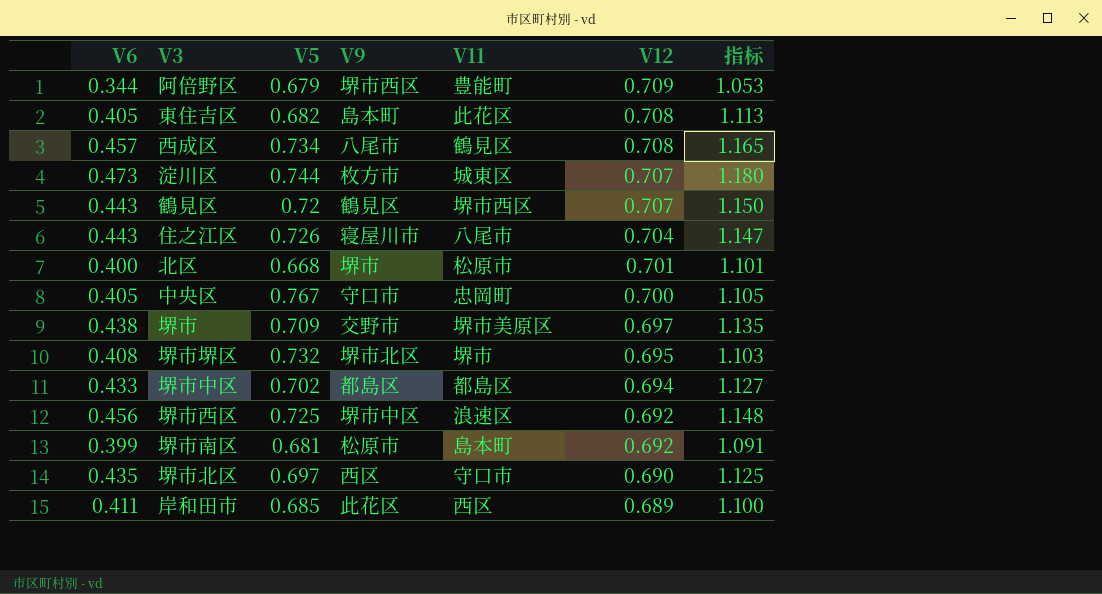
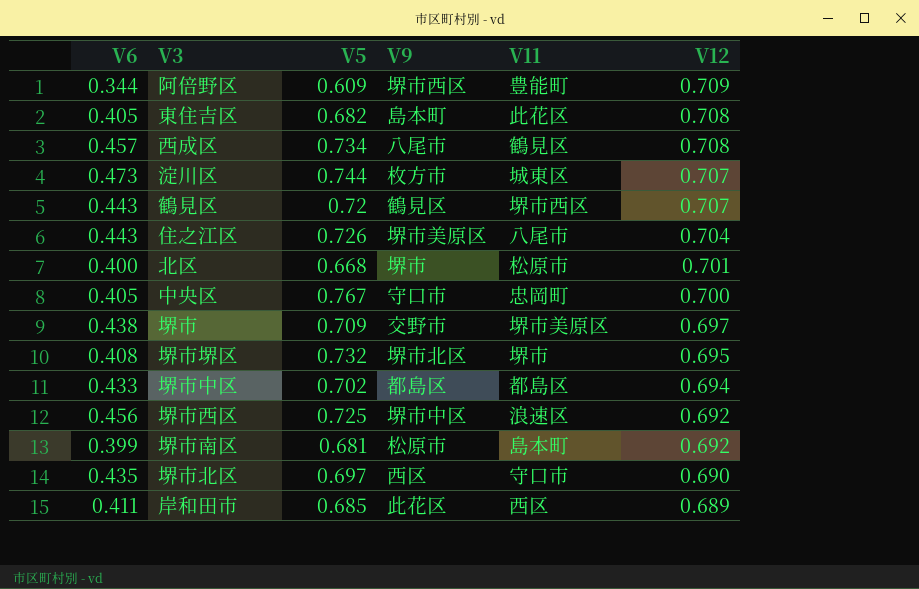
column 指标 | formula: [V6] + [V12] -> none
阿倍野区 | V5: 0.679 -> 0.609
住之江区 | V9: 寝屋川市 -> 堺市美原区

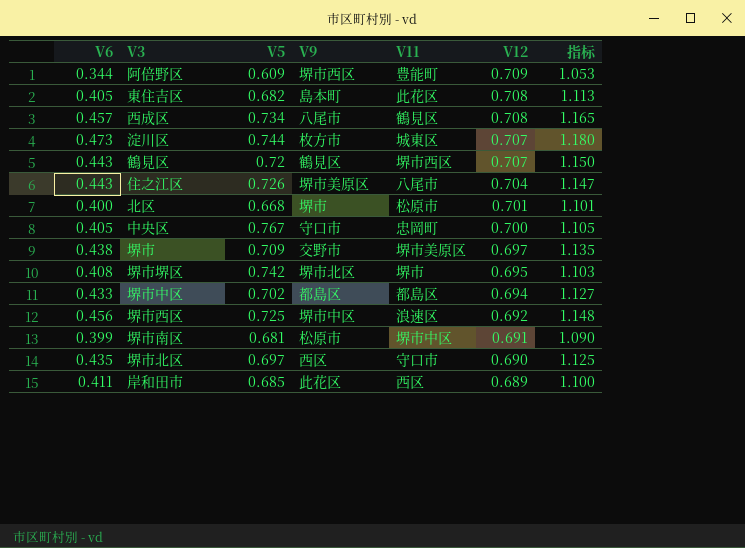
column 指标 | formula: none -> [V6] + [V12]
堺市堺区 | V5: 0.732 -> 0.742
堺市南区 | V11: 島本町 -> 堺市中区
堺市南区 | V12: 0.692 -> 0.691

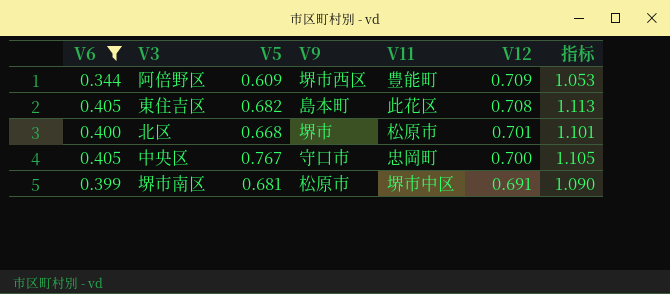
filter: none -> V6 <= 0.405

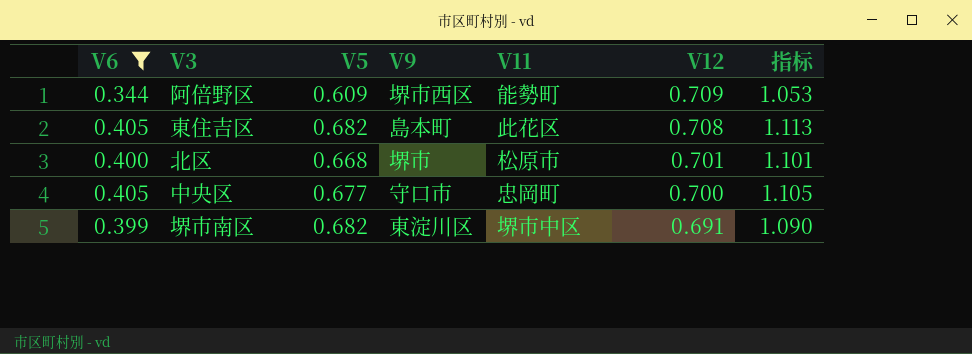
阿倍野区 | V11: 豊能町 -> 能勢町
中央区 | V5: 0.767 -> 0.677
堺市南区 | V5: 0.681 -> 0.682
堺市南区 | V9: 松原市 -> 東淀川区

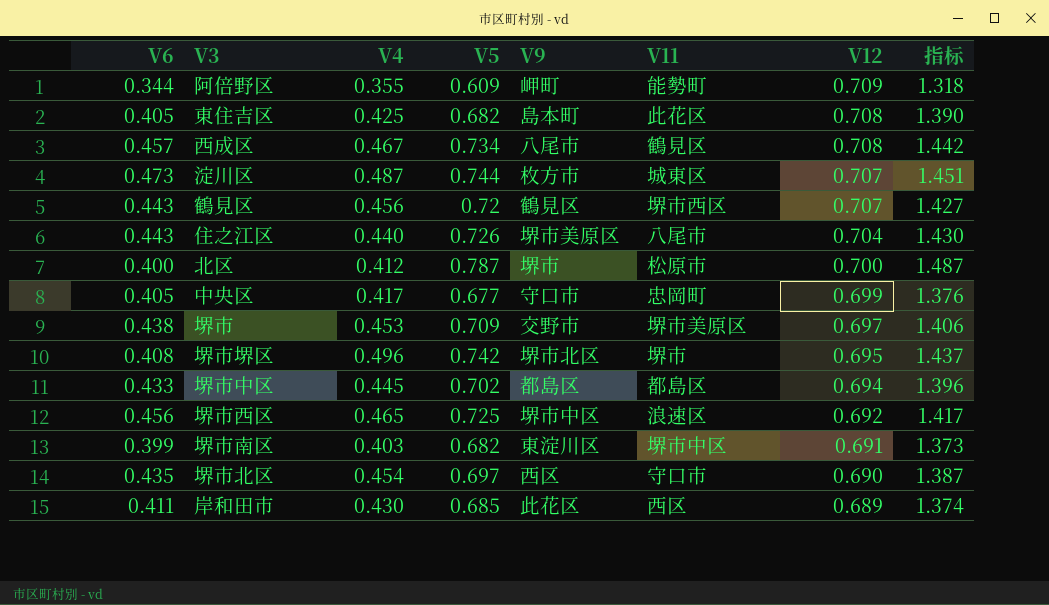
filter: V6 <= 0.405 -> none
column V4 | position: none -> 3
column 指标 | formula: [V6] + [V12] -> [V5] + [V12]
阿倍野区 | V9: 堺市西区 -> 岬町
北区 | V5: 0.668 -> 0.787
北区 | V12: 0.701 -> 0.700
中央区 | V12: 0.700 -> 0.699

